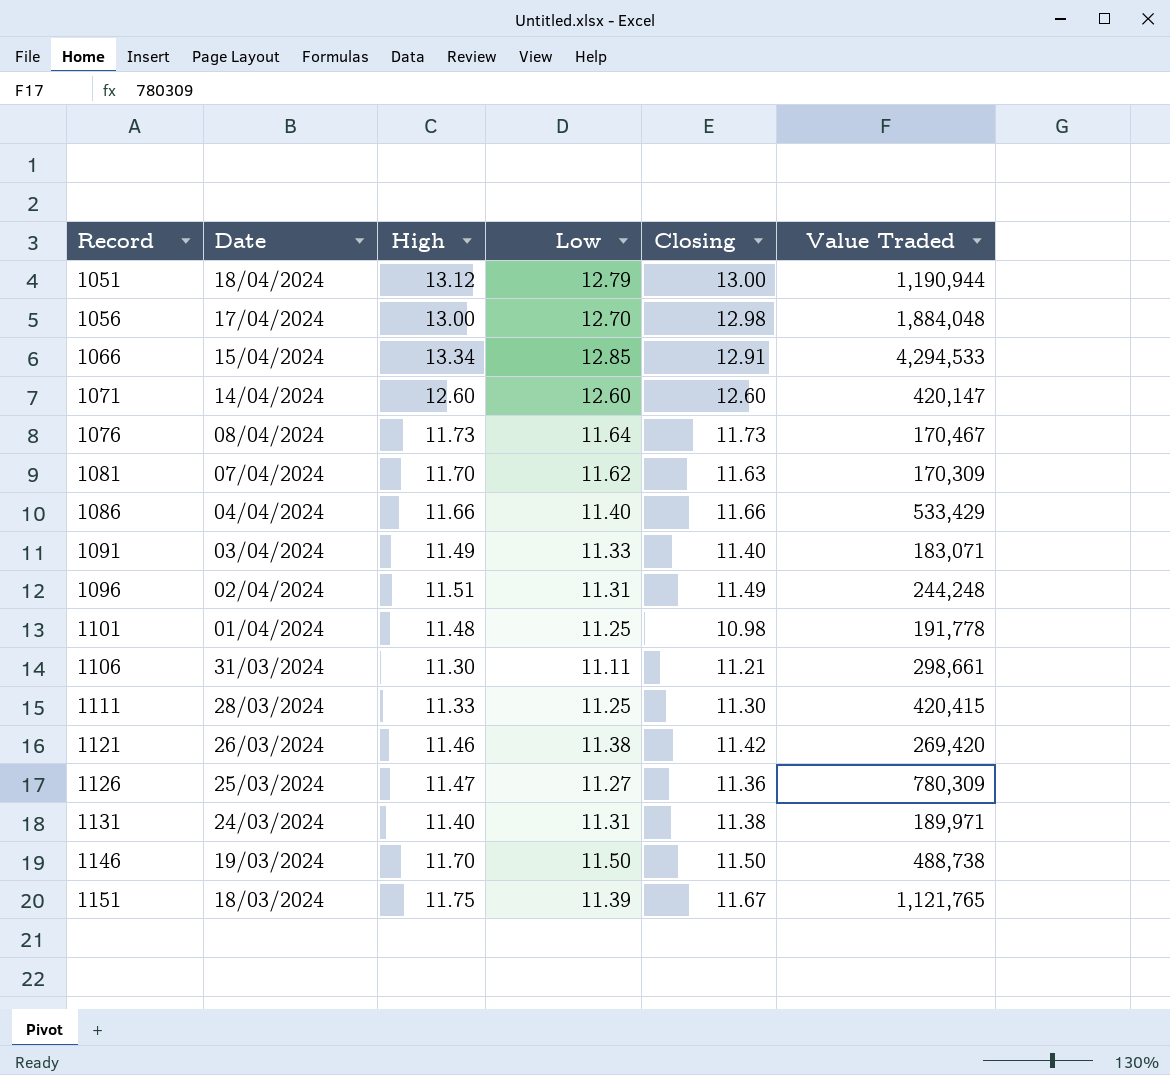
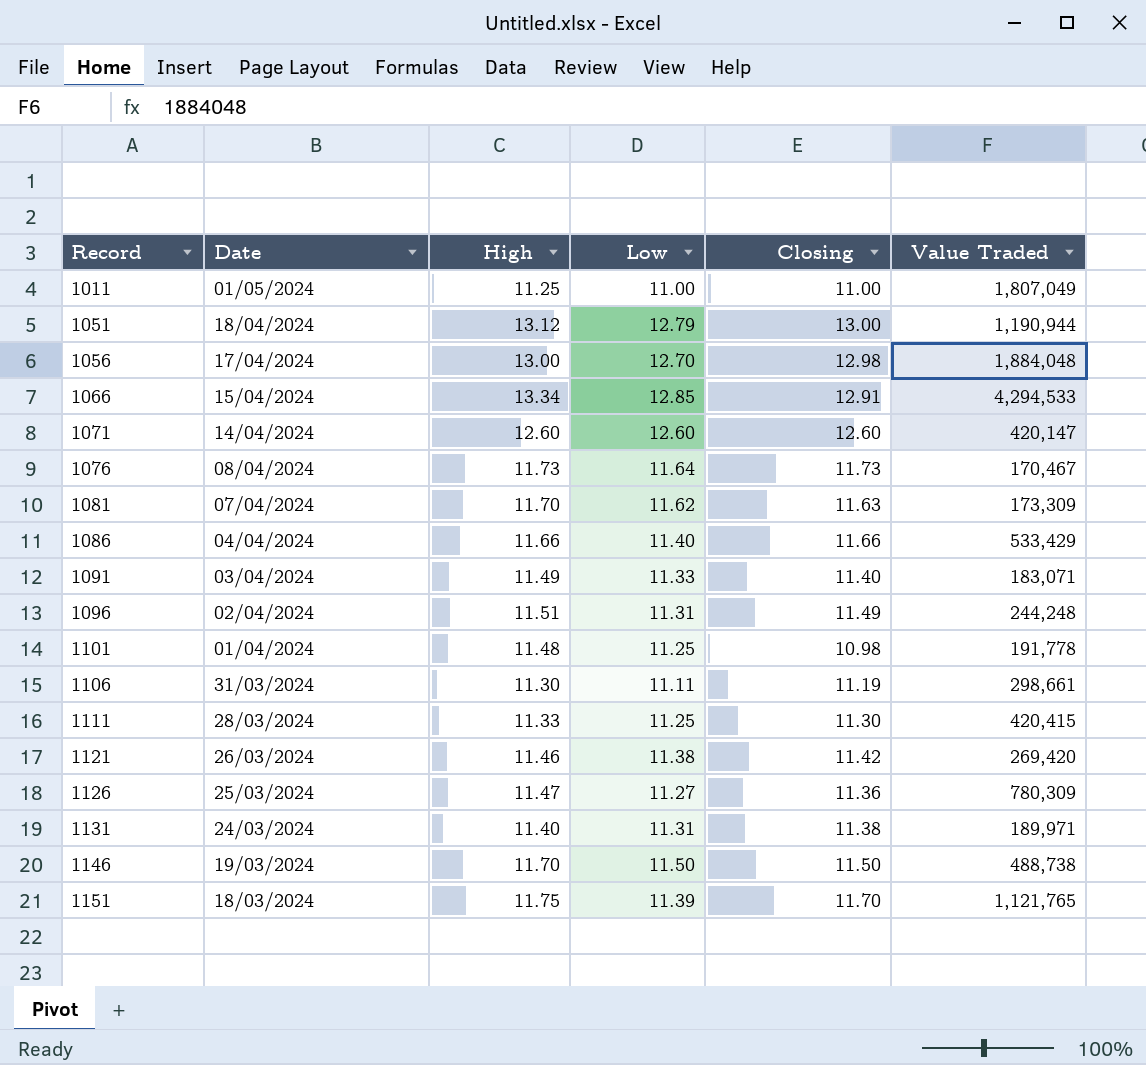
row 1011: none -> 01/05/2024 | 11.25 | 11.00 | 11.00 | 1,807,049
1081 | Value Traded: 170,309 -> 173,309
1106 | Closing: 11.21 -> 11.19
1151 | Closing: 11.67 -> 11.70

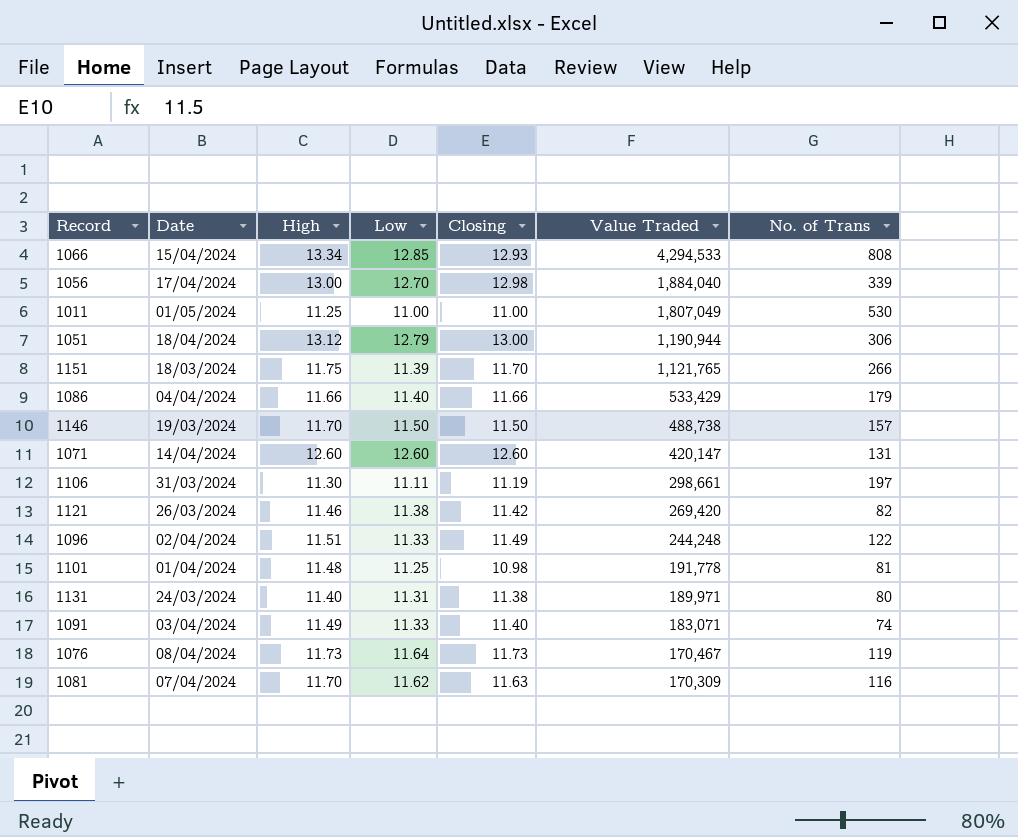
row order: Record ascending -> Value Traded descending
column No. of Trans | position: none -> 7
row 1111: 28/03/2024 | 11.33 | 11.25 | 11.30 | 420,415 -> none
row 1126: 25/03/2024 | 11.47 | 11.27 | 11.36 | 780,309 -> none
1066 | Closing: 12.91 -> 12.93
1056 | Value Traded: 1,884,048 -> 1,884,040
1096 | Low: 11.31 -> 11.33
1081 | Value Traded: 173,309 -> 170,309

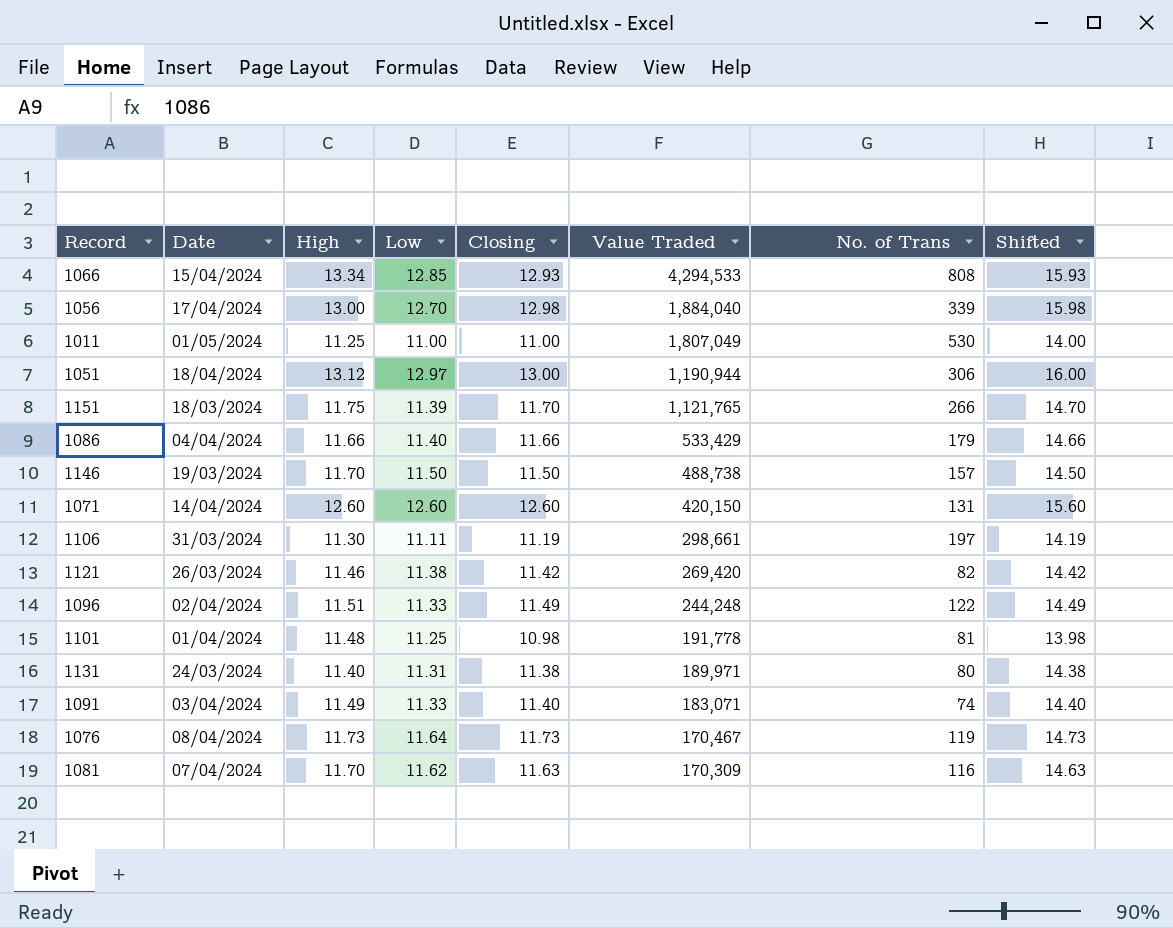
column Shifted | formula: none -> [Closing] + 3
1051 | Low: 12.79 -> 12.97
1071 | Value Traded: 420,147 -> 420,150

